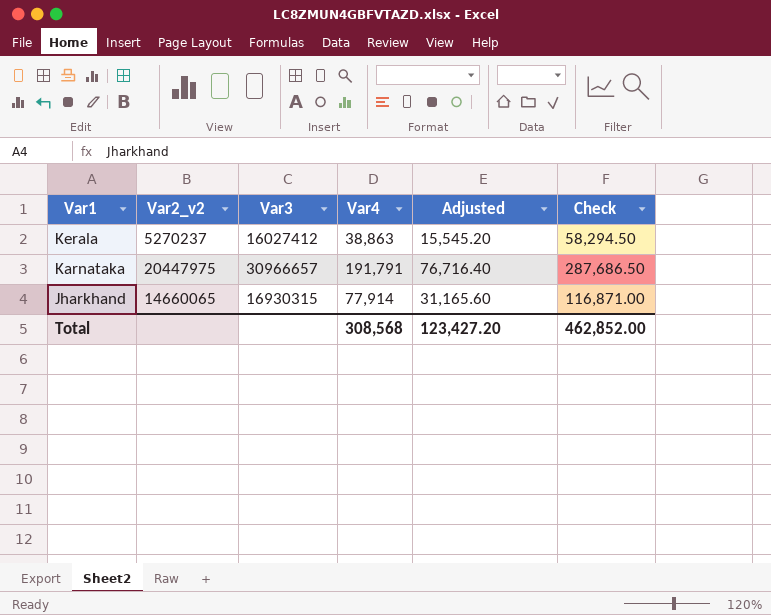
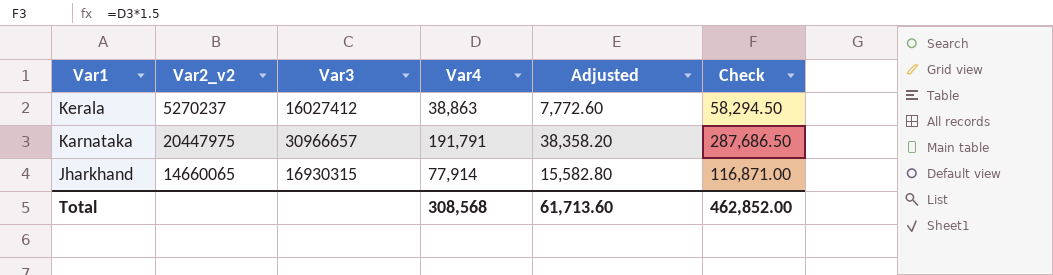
column Adjusted | formula: [Var4] * 0.4 -> [Var4] * 0.2
Total | Adjusted: 123,427.20 -> 61,713.60

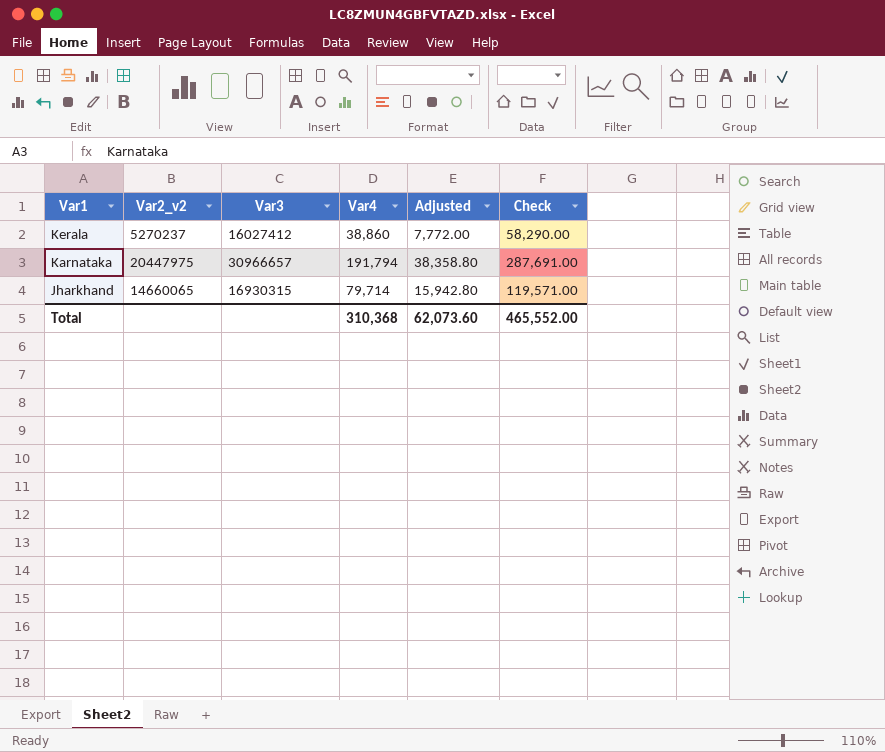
Kerala | Var4: 38,863 -> 38,860
Kerala | Adjusted: 7,772.60 -> 7,772.00
Kerala | Check: 58,294.50 -> 58,290.00
Karnataka | Var4: 191,791 -> 191,794
Karnataka | Adjusted: 38,358.20 -> 38,358.80
Karnataka | Check: 287,686.50 -> 287,691.00
Jharkhand | Var4: 77,914 -> 79,714
Jharkhand | Adjusted: 15,582.80 -> 15,942.80
Jharkhand | Check: 116,871.00 -> 119,571.00
Total | Var4: 308,568 -> 310,368
Total | Adjusted: 61,713.60 -> 62,073.60
Total | Check: 462,852.00 -> 465,552.00

